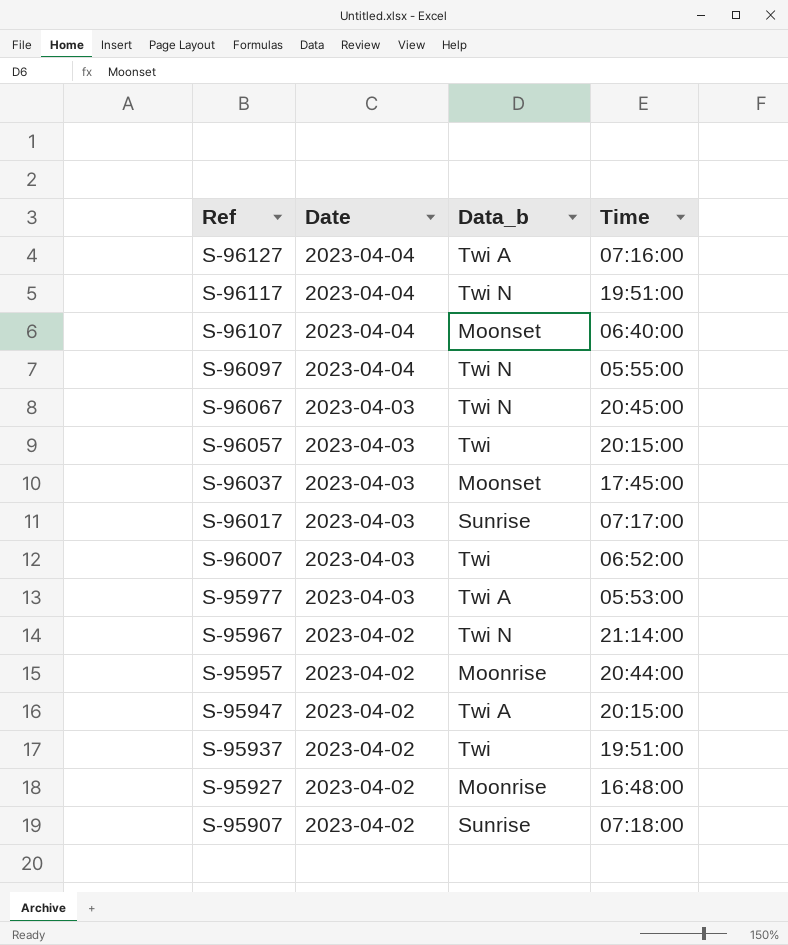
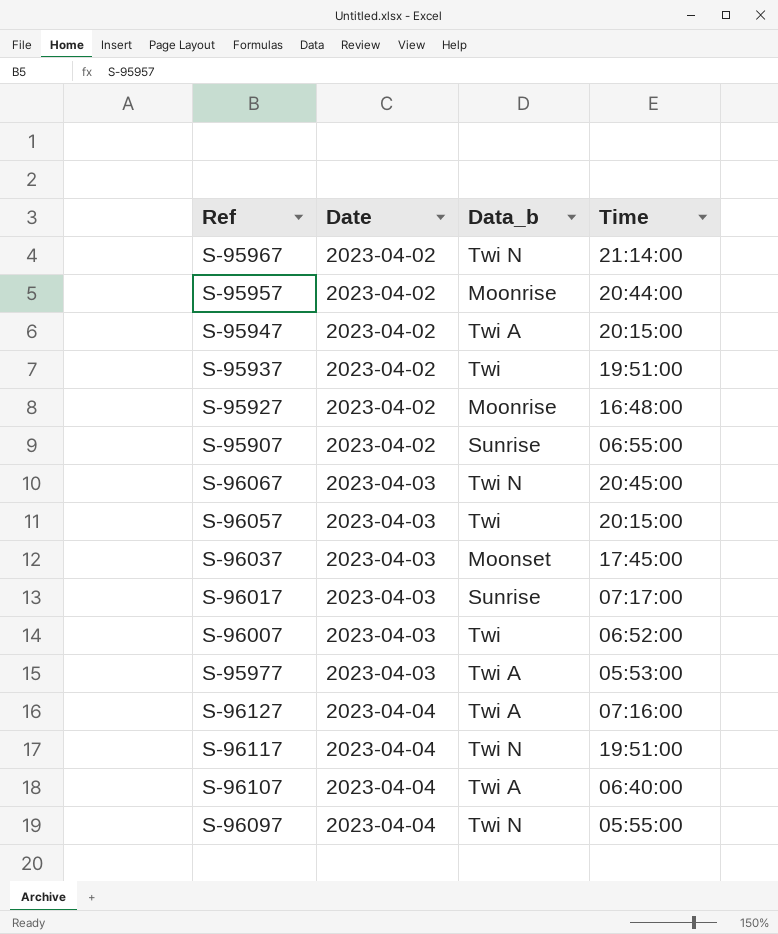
row order: Ref descending -> Date ascending
S-95907 | Time: 07:18:00 -> 06:55:00
S-96107 | Data_b: Moonset -> Twi A

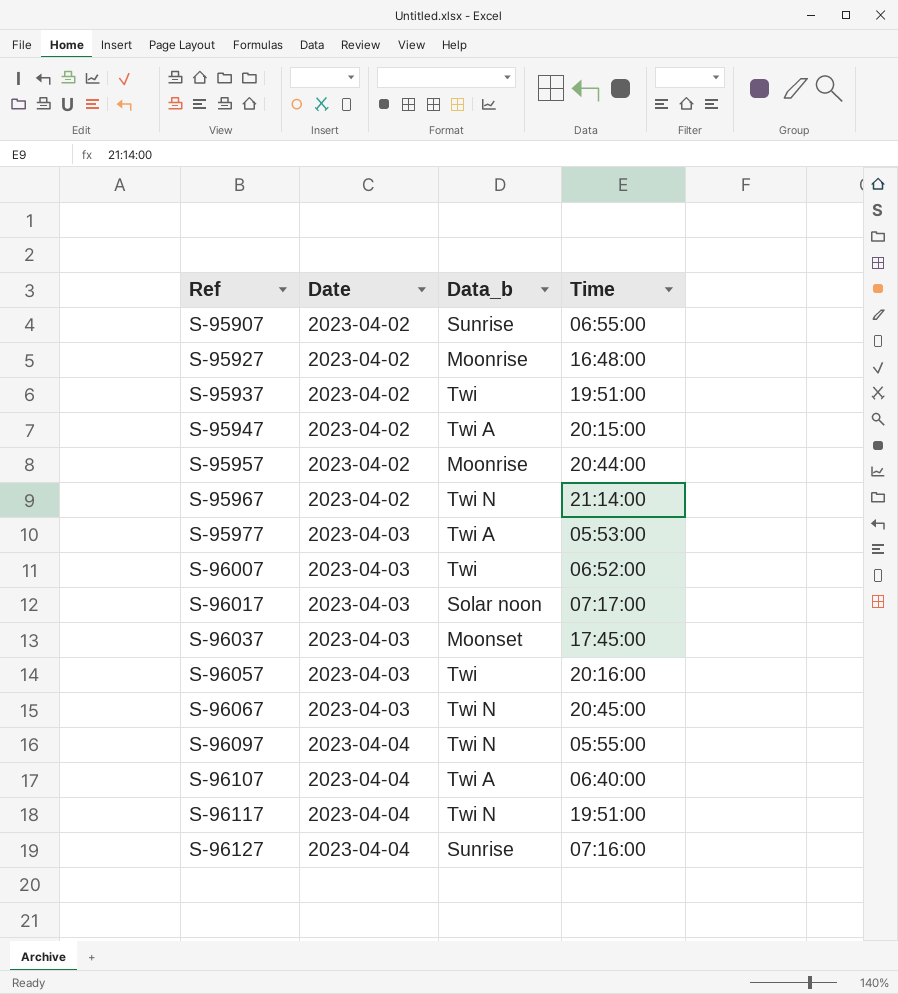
row order: Date ascending -> Ref ascending
S-96017 | Data_b: Sunrise -> Solar noon
S-96057 | Time: 20:15:00 -> 20:16:00
S-96127 | Data_b: Twi A -> Sunrise

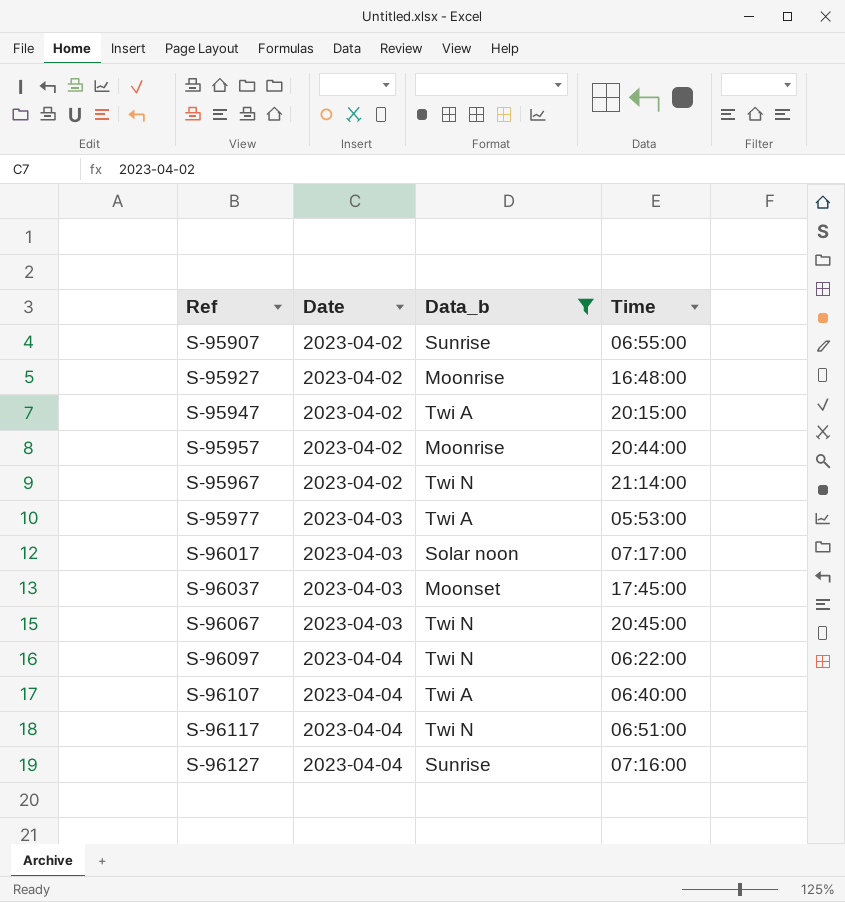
filter: none -> Data_b != Twi
S-96097 | Time: 05:55:00 -> 06:22:00
S-96117 | Time: 19:51:00 -> 06:51:00

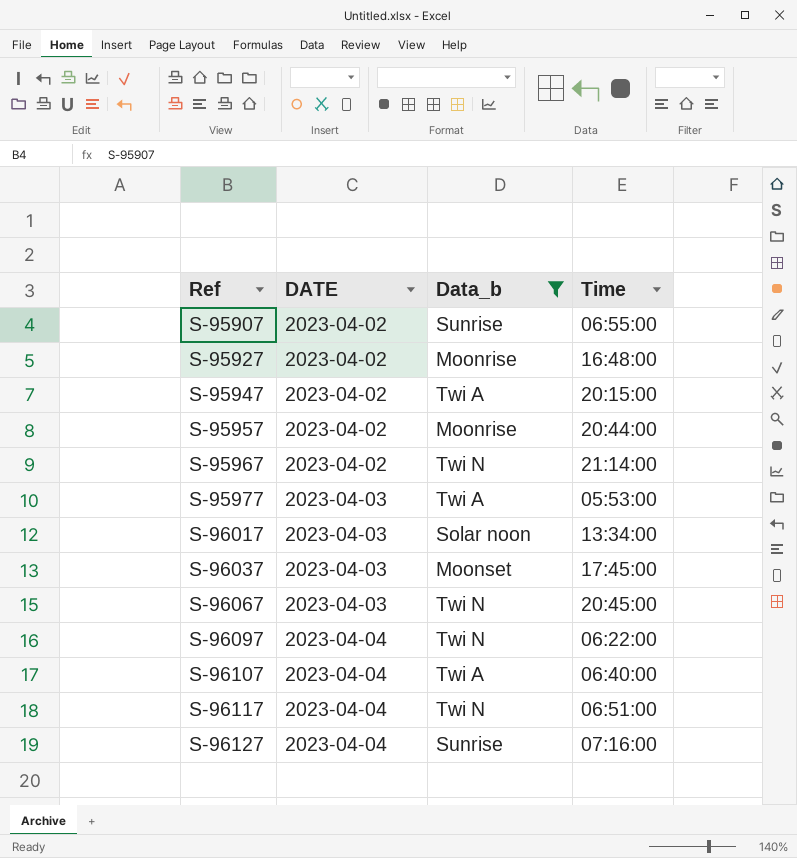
column name: Date -> DATE
S-96017 | Time: 07:17:00 -> 13:34:00

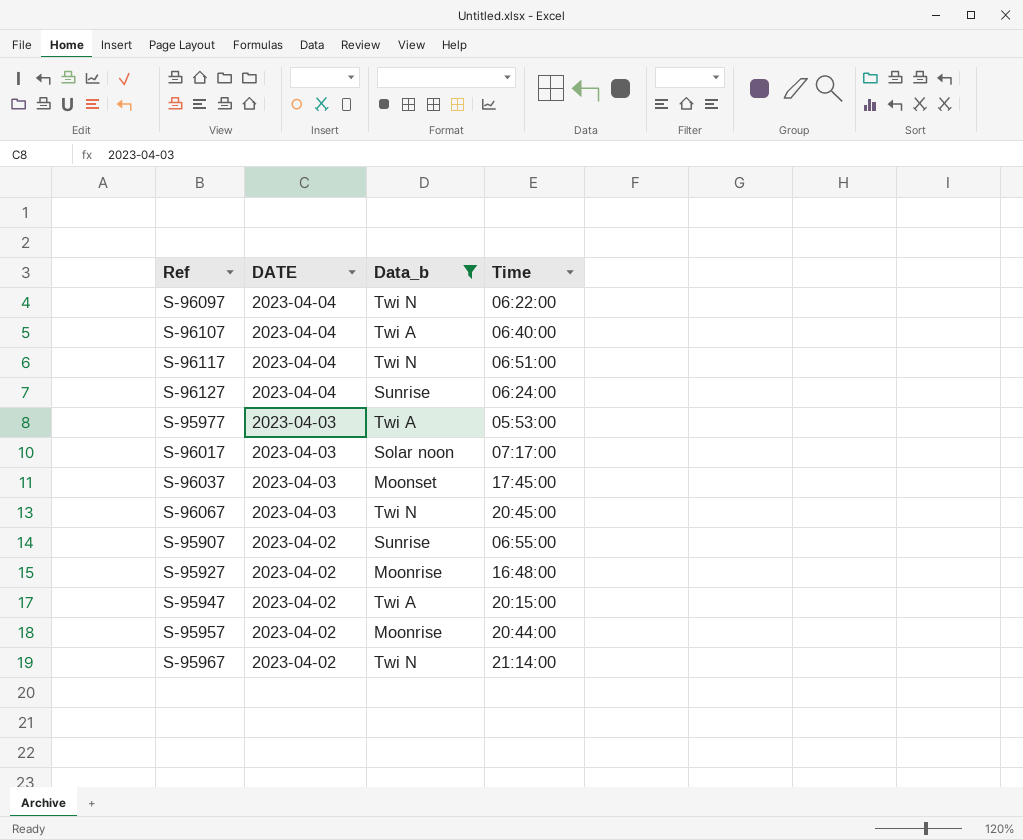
row order: Ref ascending -> DATE descending
S-96127 | Time: 07:16:00 -> 06:24:00
S-96017 | Time: 13:34:00 -> 07:17:00

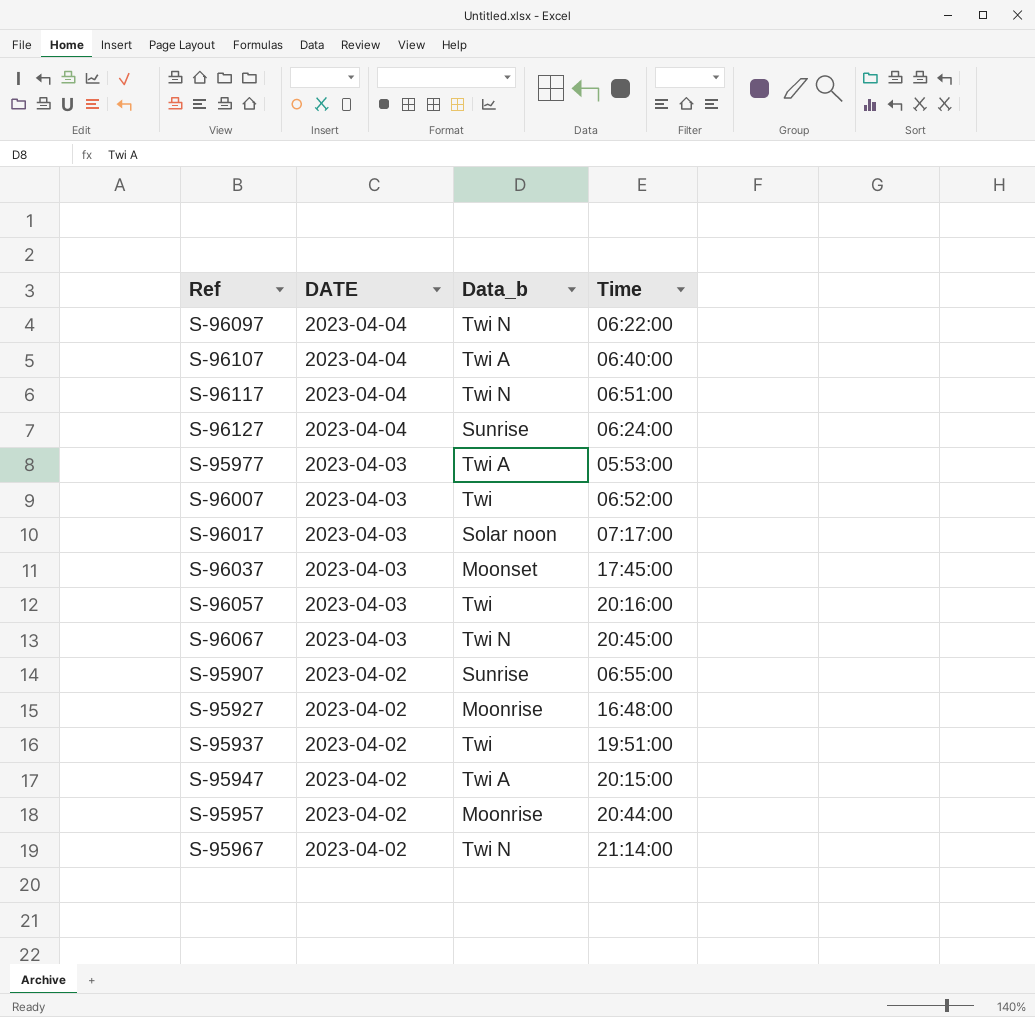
filter: Data_b != Twi -> none

